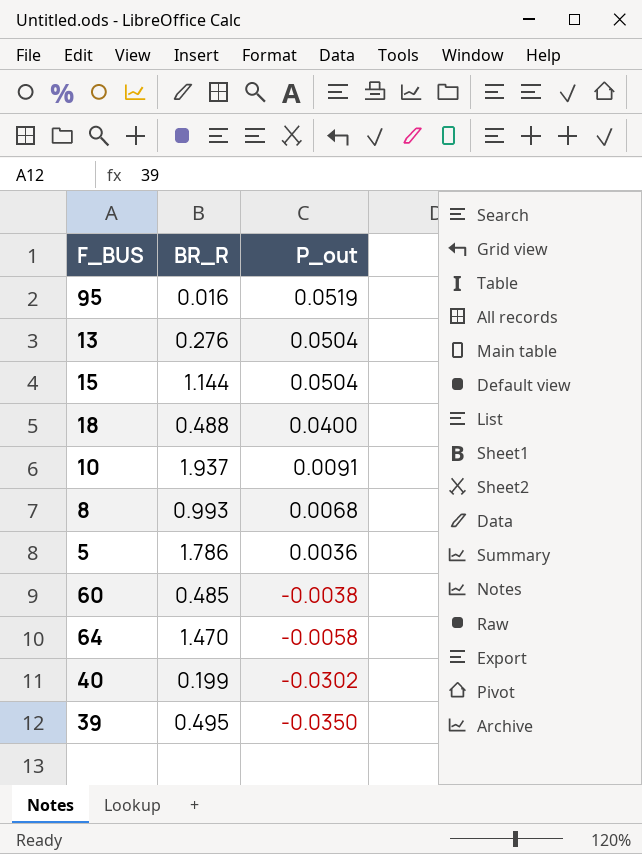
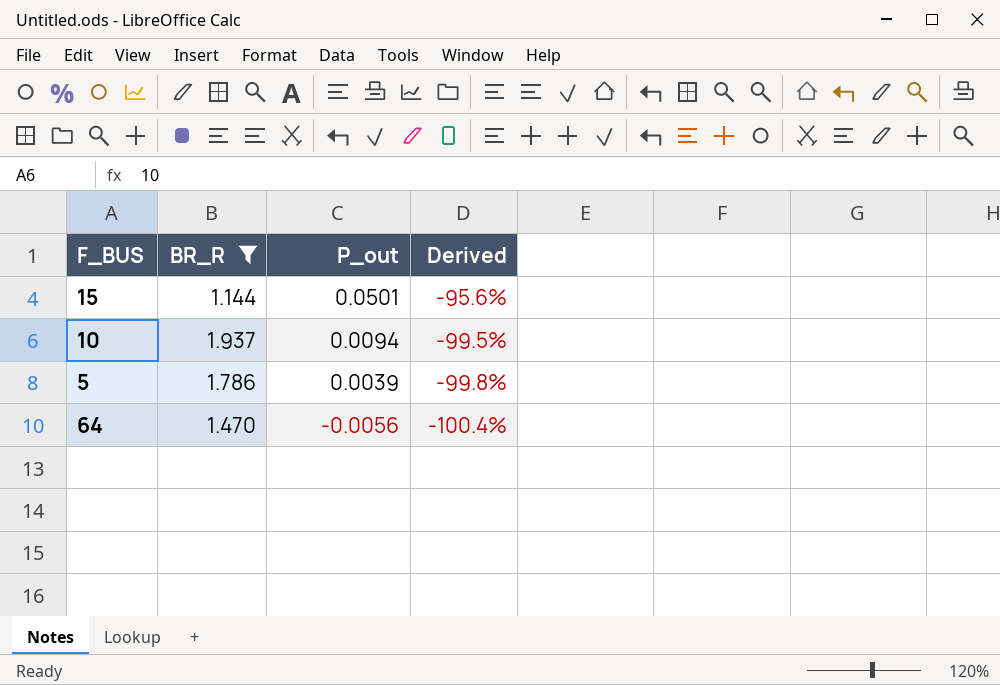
filter: none -> BR_R >= 1.144
column Derived | formula: none -> ([P_out] - [BR_R]) / [BR_R]
15 | P_out: 0.0504 -> 0.0501
10 | P_out: 0.0091 -> 0.0094
5 | P_out: 0.0036 -> 0.0039
64 | P_out: -0.0058 -> -0.0056

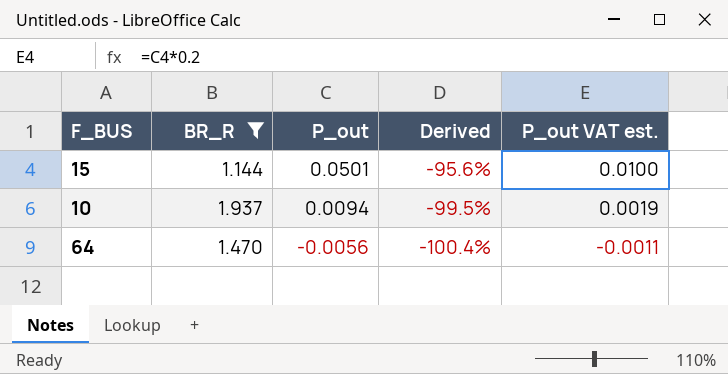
column P_out VAT est. | formula: none -> [P_out] * 0.2
row 5: 1.786 | 0.0039 | -99.8% -> none

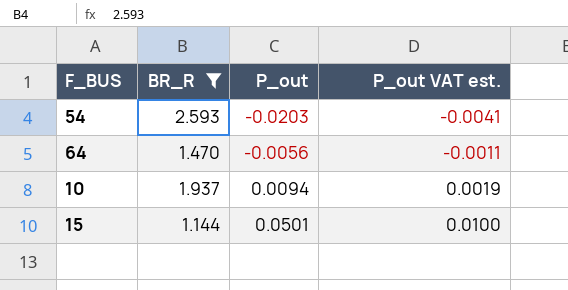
row order: P_out descending -> P_out ascending
column Derived | formula: ([P_out] - [BR_R]) / [BR_R] -> none
row 54: none -> 2.593 | -0.0203 | -0.0041

